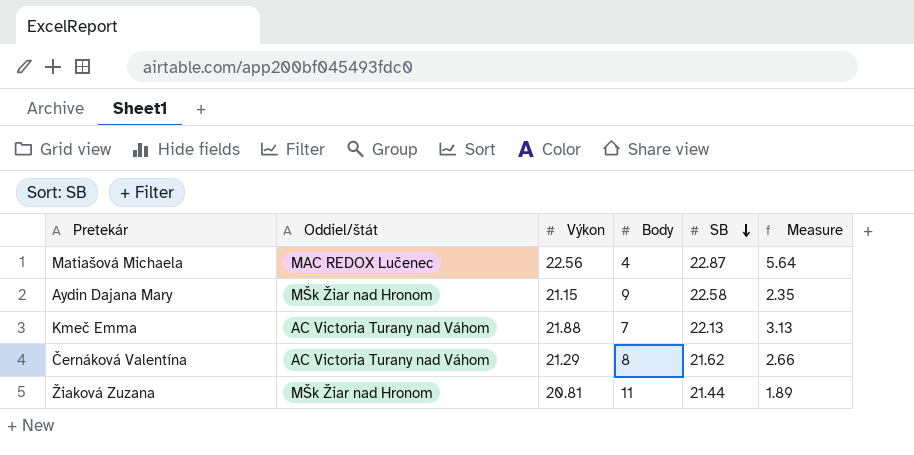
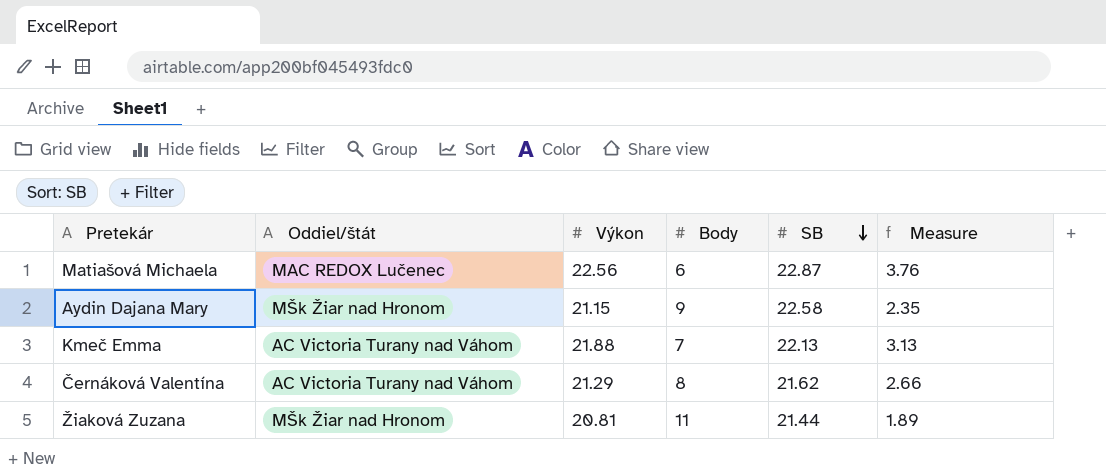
Matiašová Michaela | Body: 4 -> 6
Matiašová Michaela | Measure: 5.64 -> 3.76

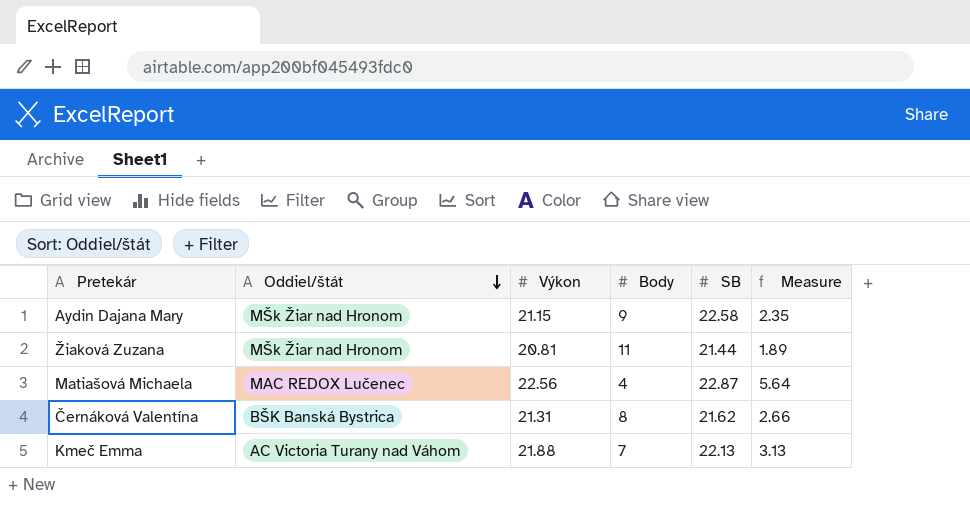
row order: SB descending -> Oddiel/štát descending
Matiašová Michaela | Body: 6 -> 4
Matiašová Michaela | Measure: 3.76 -> 5.64
Černáková Valentína | Oddiel/štát: AC Victoria Turany nad Váhom -> BŠK Banská Bystrica
Černáková Valentína | Výkon: 21.29 -> 21.31

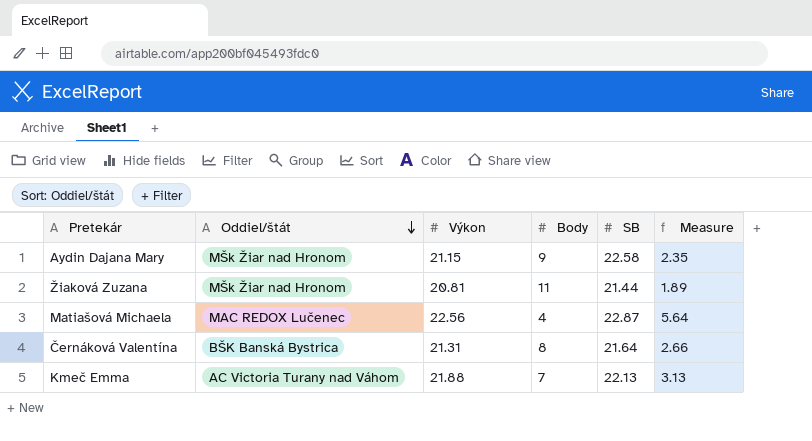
Černáková Valentína | SB: 21.62 -> 21.64

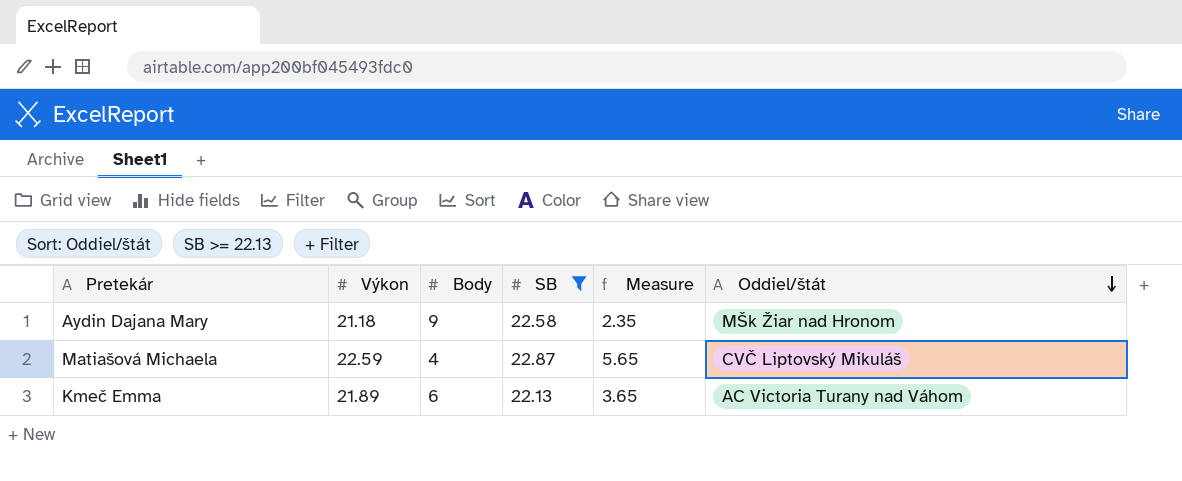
filter: none -> SB >= 22.13
column Oddiel/štát | position: 2 -> 6
Aydin Dajana Mary | Výkon: 21.15 -> 21.18
Matiašová Michaela | Výkon: 22.56 -> 22.59
Matiašová Michaela | Measure: 5.64 -> 5.65
Matiašová Michaela | Oddiel/štát: MAC REDOX Lučenec -> CVČ Liptovský Mikuláš
Kmeč Emma | Výkon: 21.88 -> 21.89
Kmeč Emma | Body: 7 -> 6
Kmeč Emma | Measure: 3.13 -> 3.65

